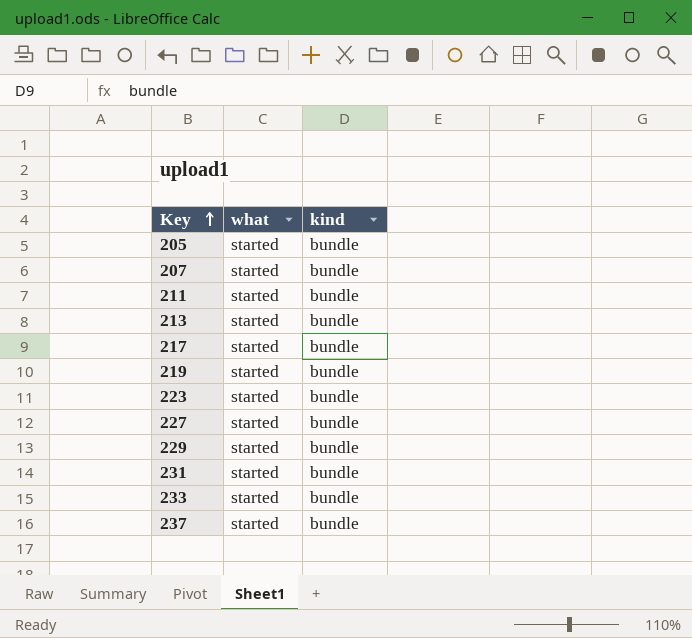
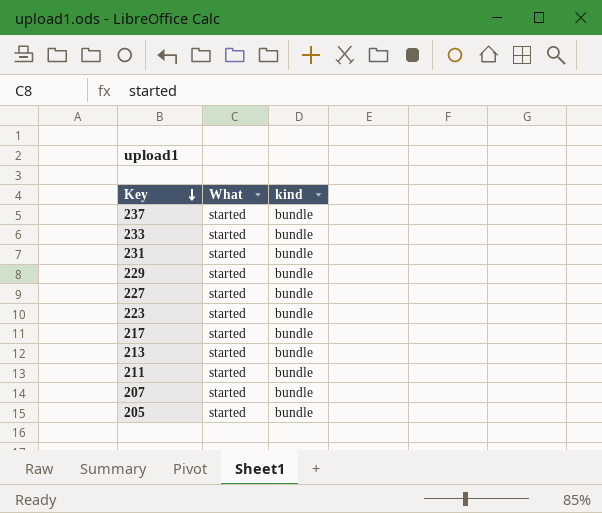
row order: Key ascending -> Key descending
column name: what -> What
row 219: started | bundle -> none

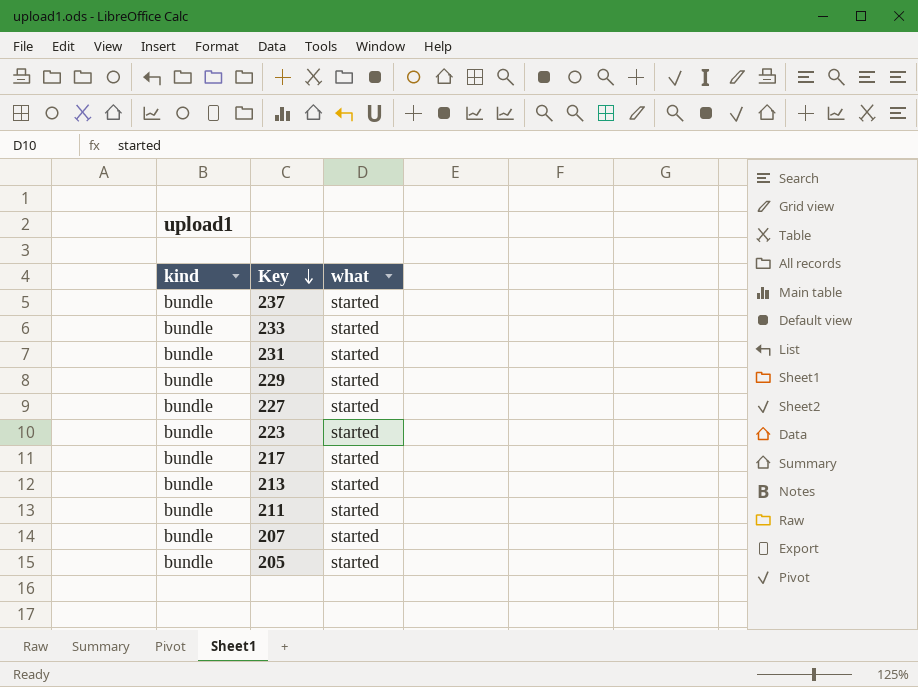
column kind | position: 3 -> 1
column name: What -> what

